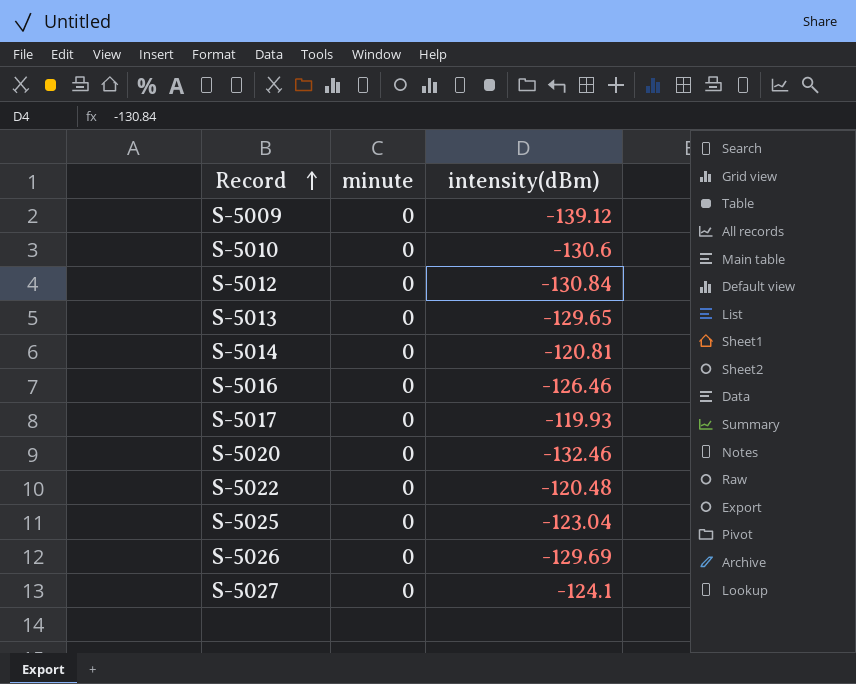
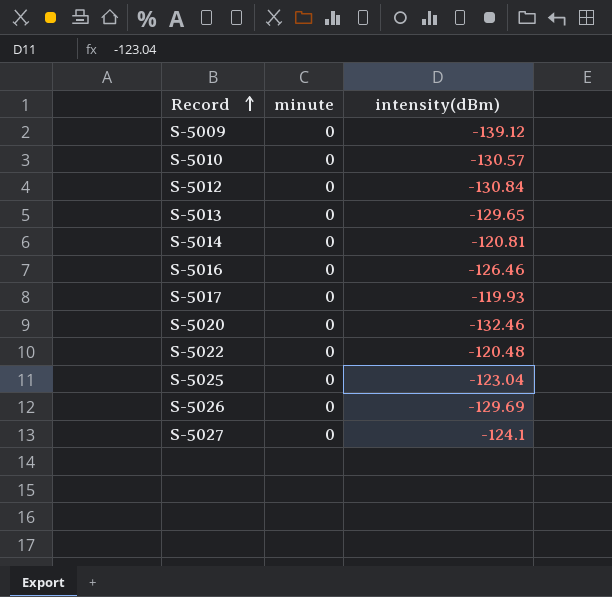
S-5010 | intensity(dBm): -130.6 -> -130.57

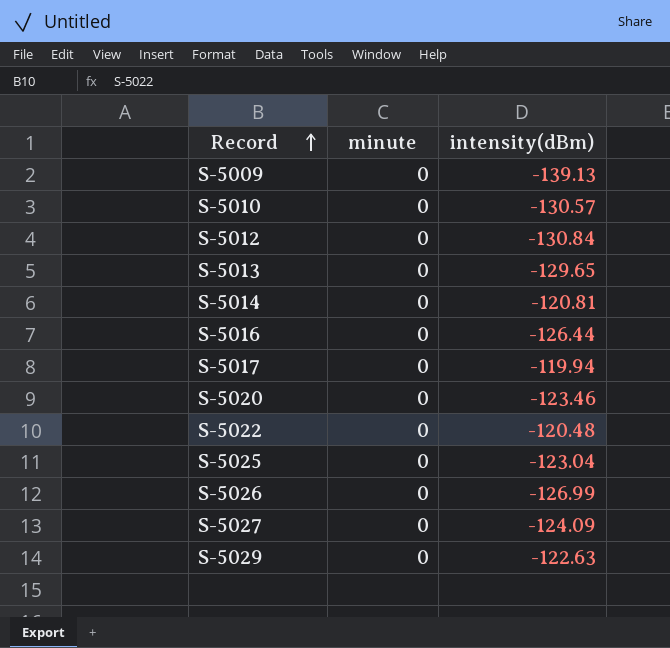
S-5009 | intensity(dBm): -139.12 -> -139.13
S-5016 | intensity(dBm): -126.46 -> -126.44
S-5017 | intensity(dBm): -119.93 -> -119.94
S-5020 | intensity(dBm): -132.46 -> -123.46
S-5026 | intensity(dBm): -129.69 -> -126.99
S-5027 | intensity(dBm): -124.1 -> -124.09
row S-5029: none -> 0 | -122.63

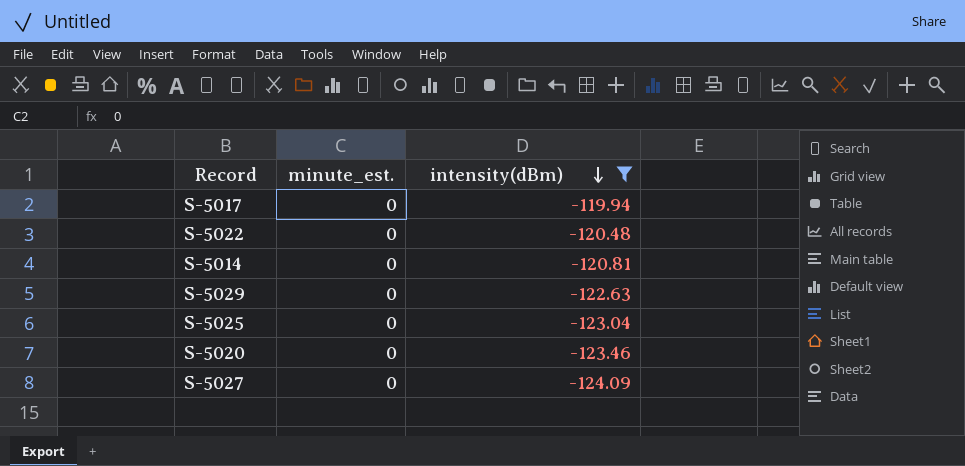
filter: none -> intensity(dBm) >= -124.09
row order: Record ascending -> intensity(dBm) descending
column name: minute -> minute_est.

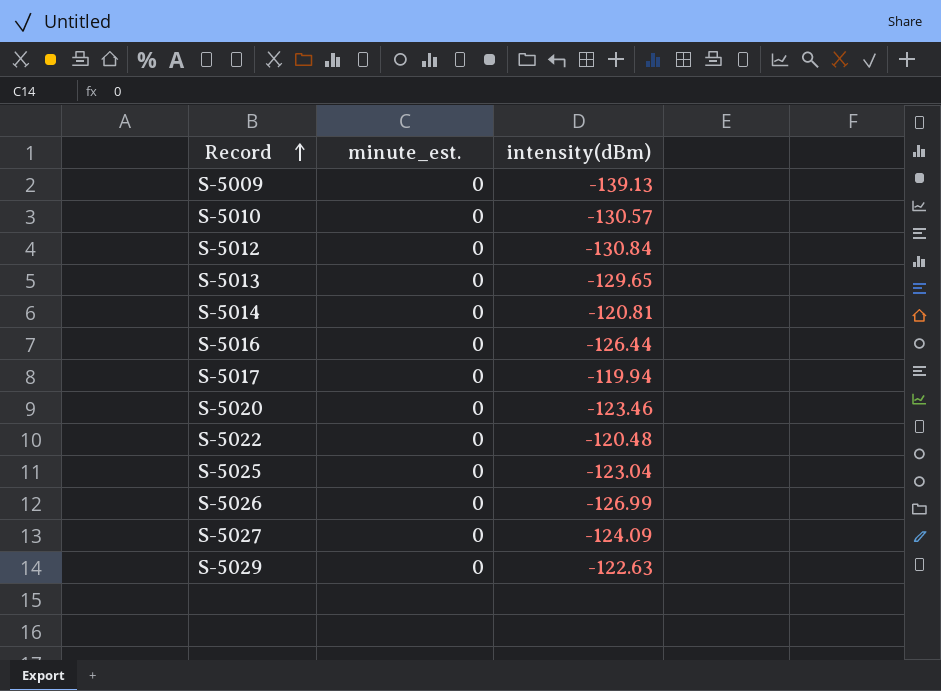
filter: intensity(dBm) >= -124.09 -> none
row order: intensity(dBm) descending -> Record ascending

